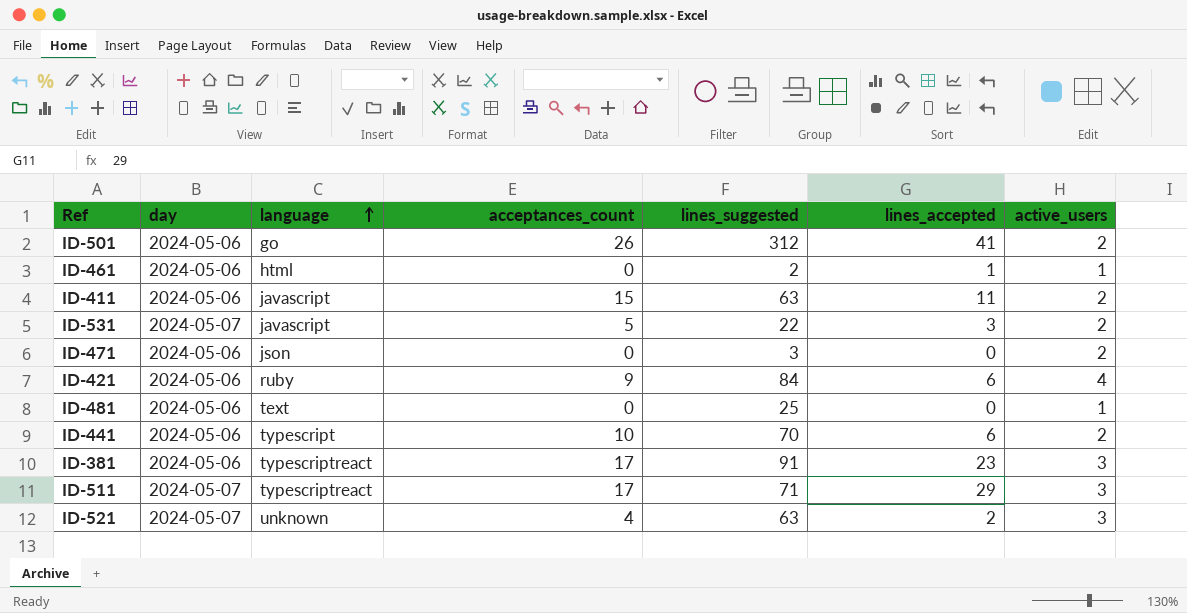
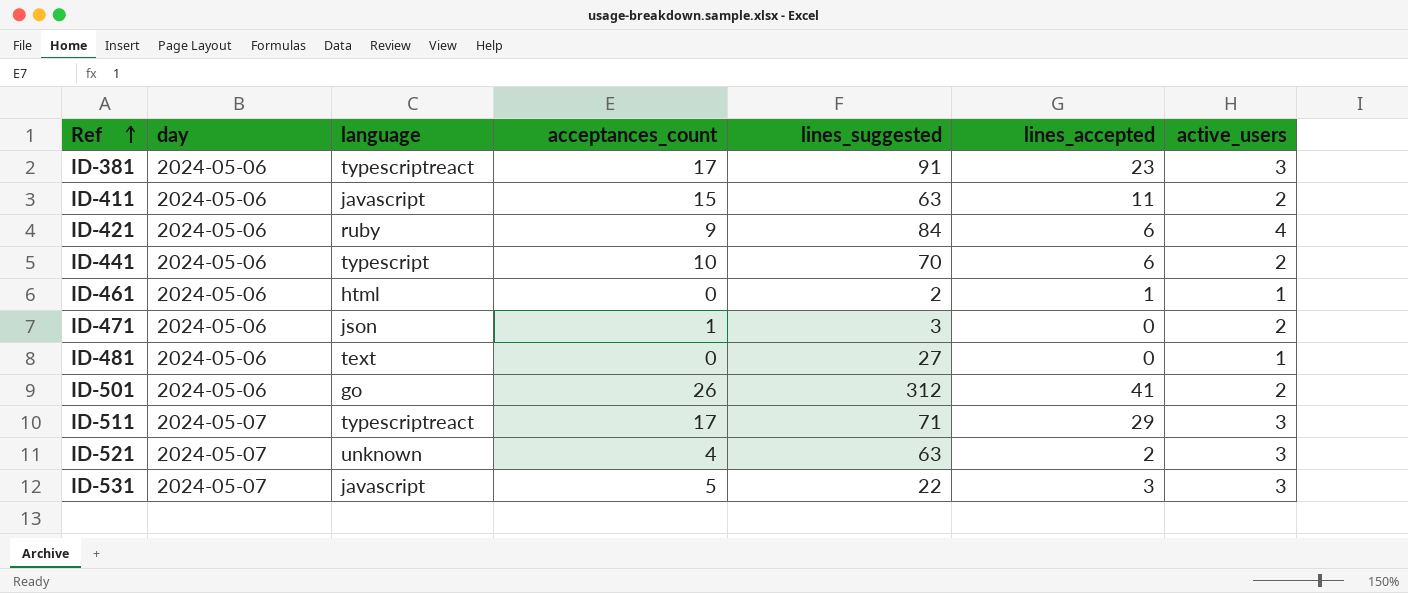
row order: language ascending -> Ref ascending
ID-471 | acceptances_count: 0 -> 1
ID-481 | lines_suggested: 25 -> 27
ID-531 | active_users: 2 -> 3

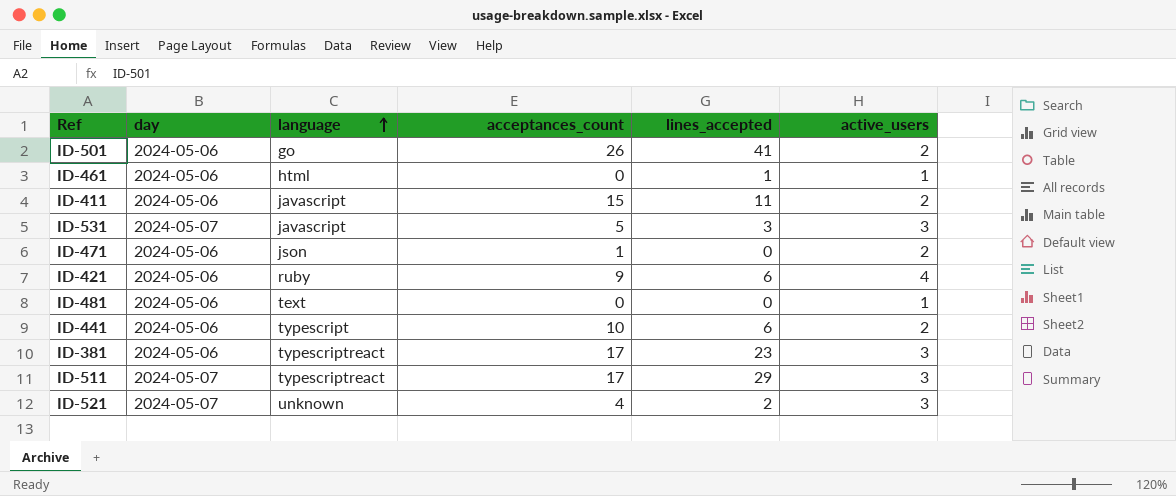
row order: Ref ascending -> language ascending
column lines_suggested | position: 5 -> none

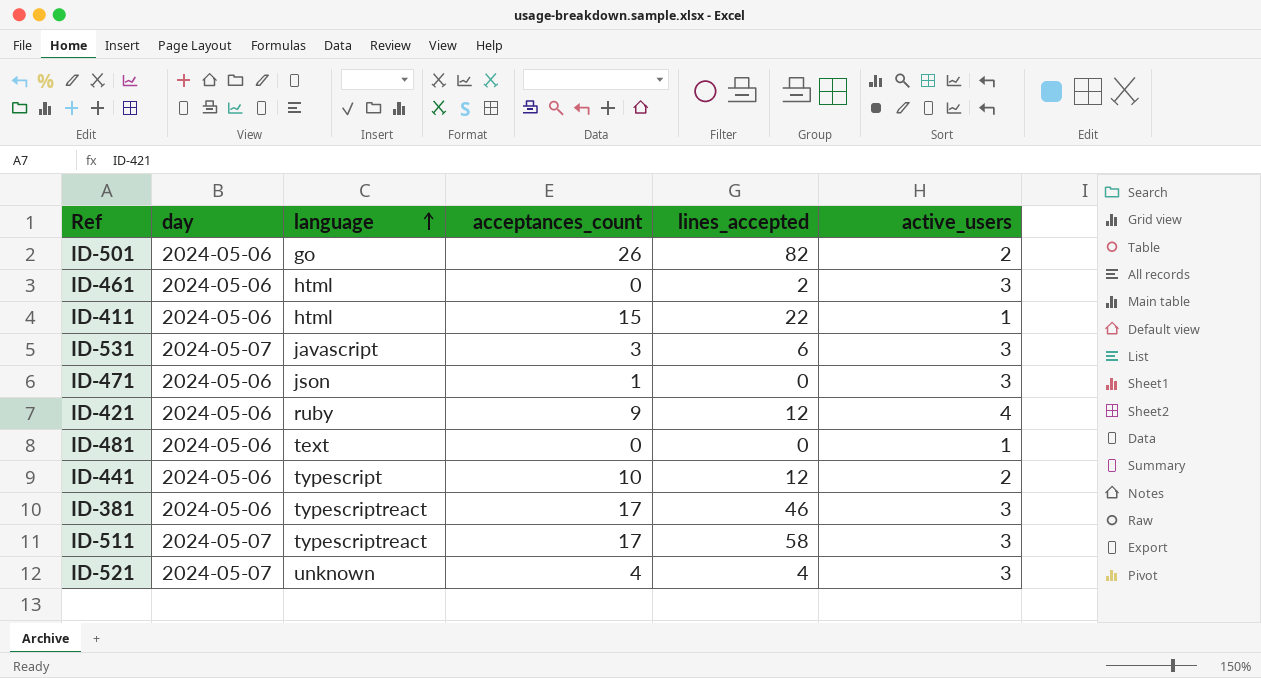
ID-501 | lines_accepted: 41 -> 82
ID-461 | lines_accepted: 1 -> 2
ID-461 | active_users: 1 -> 3
ID-411 | language: javascript -> html
ID-411 | lines_accepted: 11 -> 22
ID-411 | active_users: 2 -> 1
ID-531 | acceptances_count: 5 -> 3
ID-531 | lines_accepted: 3 -> 6
ID-471 | active_users: 2 -> 3
ID-421 | lines_accepted: 6 -> 12
ID-441 | lines_accepted: 6 -> 12
ID-381 | lines_accepted: 23 -> 46
ID-511 | lines_accepted: 29 -> 58
ID-521 | lines_accepted: 2 -> 4

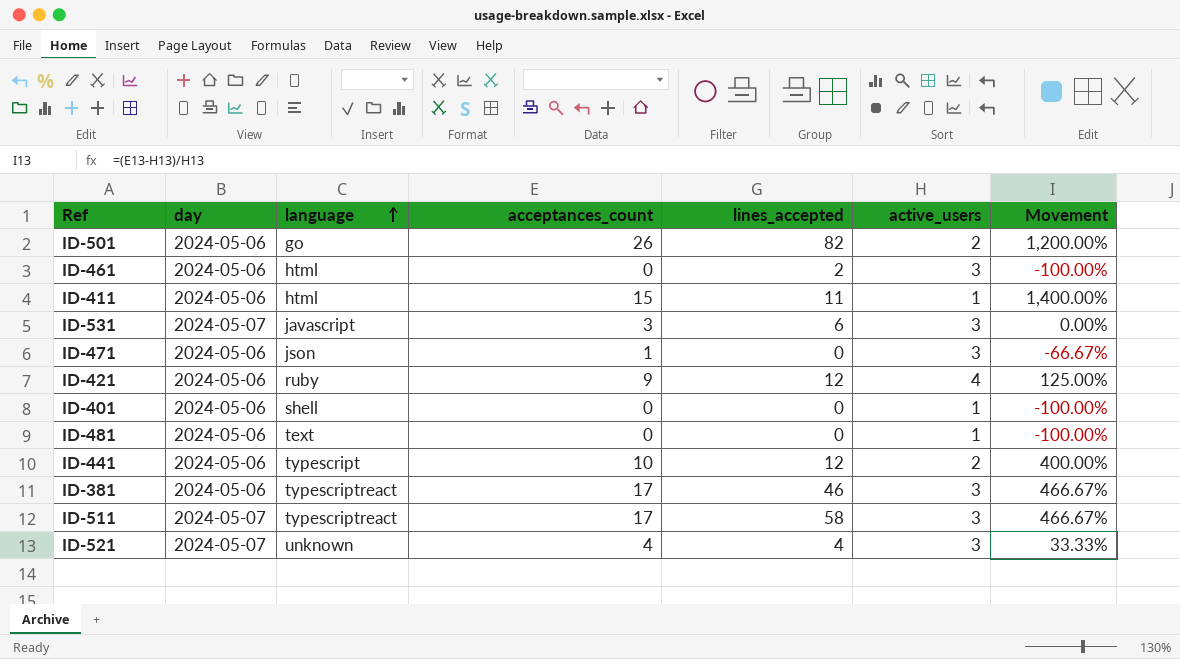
column Movement | formula: none -> ([acceptances_count] - [active_users]) / [active_users]
ID-411 | lines_accepted: 22 -> 11
row ID-401: none -> 2024-05-06 | shell | 0 | 0 | 1 | -100.00%

